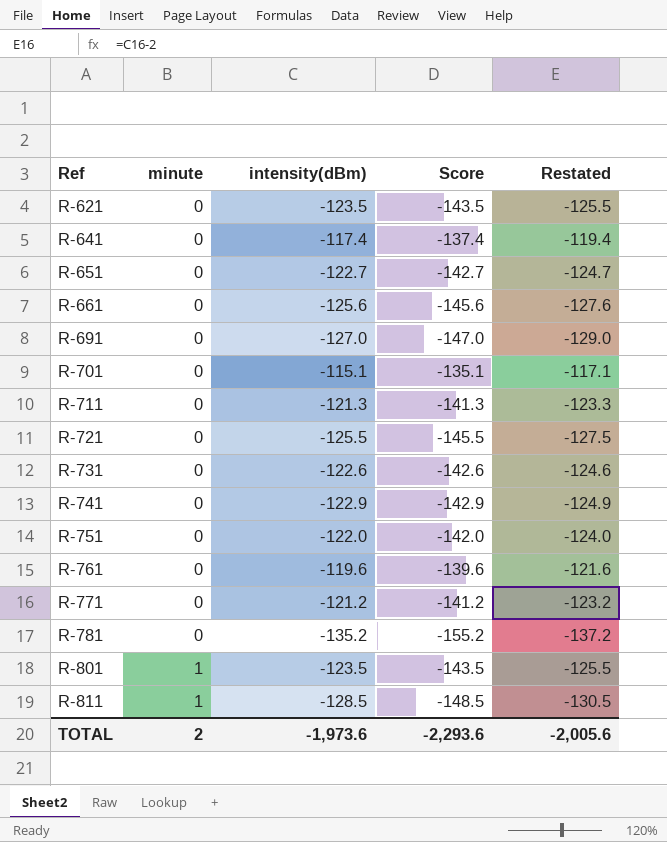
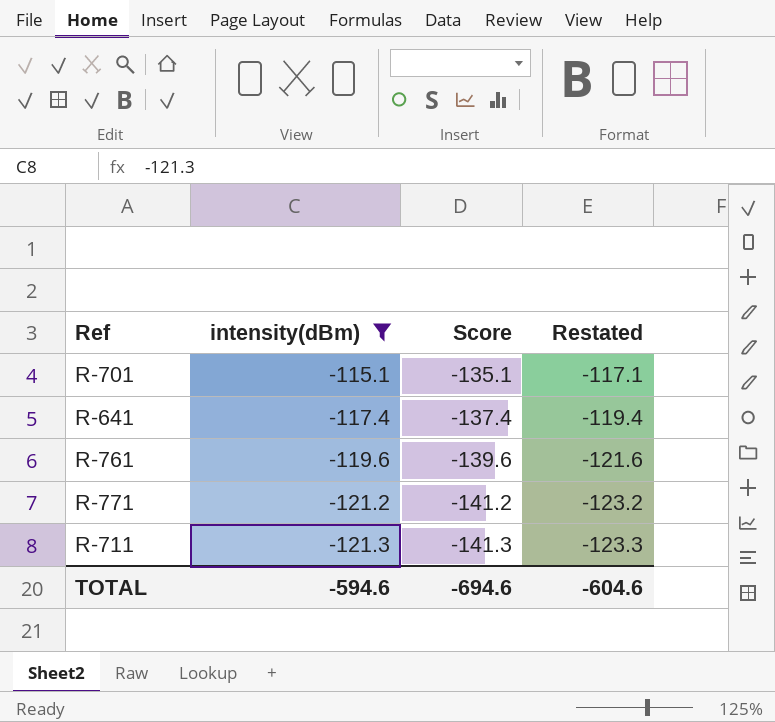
filter: none -> intensity(dBm) >= -121.3
row order: Ref ascending -> intensity(dBm) descending
column minute | position: 2 -> none
TOTAL | intensity(dBm): -1,973.6 -> -594.6
TOTAL | Score: -2,293.6 -> -694.6
TOTAL | Restated: -2,005.6 -> -604.6

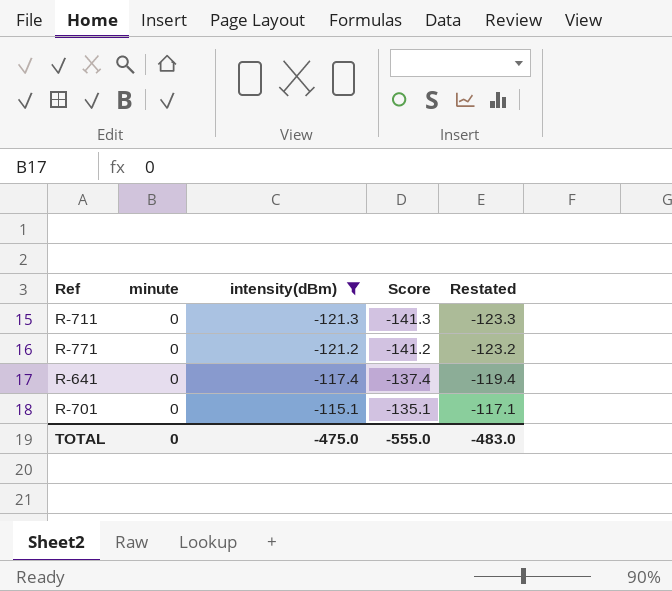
row order: intensity(dBm) descending -> intensity(dBm) ascending
column minute | position: none -> 2
row R-761: -119.6 | -139.6 | -121.6 -> none
TOTAL | intensity(dBm): -594.6 -> -475.0
TOTAL | Score: -694.6 -> -555.0
TOTAL | Restated: -604.6 -> -483.0

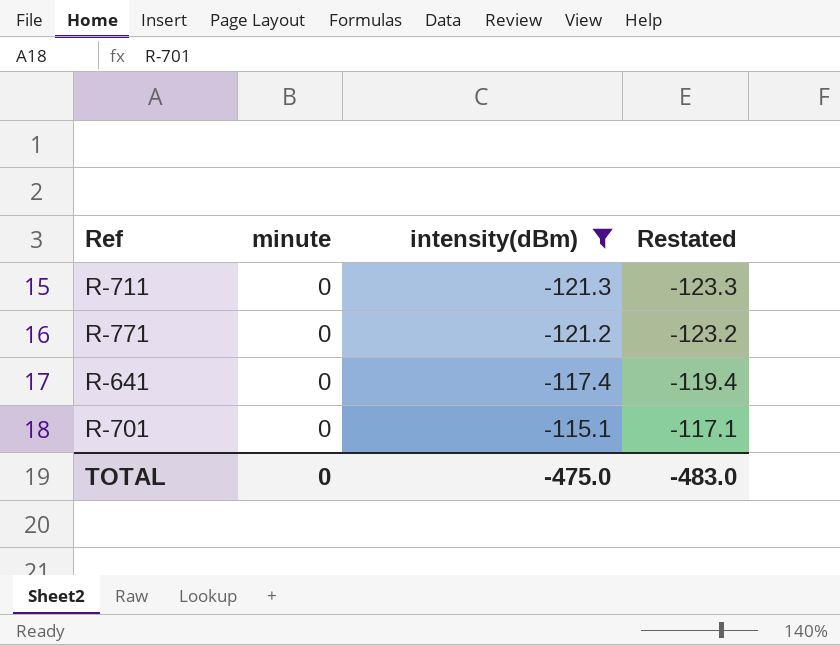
column Score | formula: [intensity(dBm)] - 20 -> none

